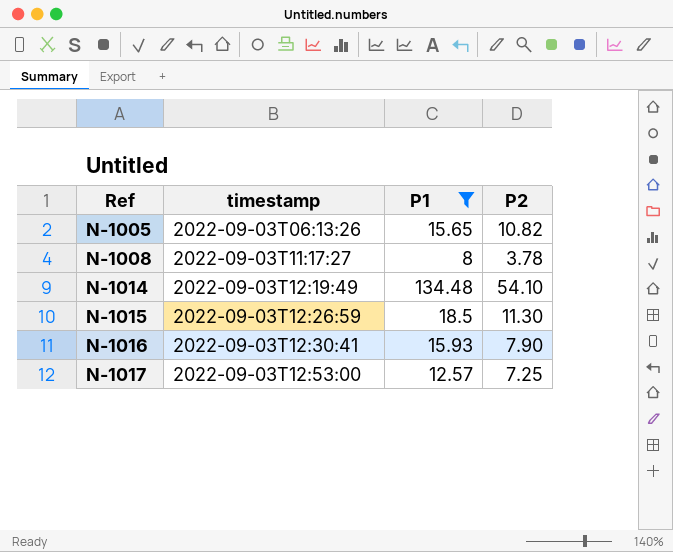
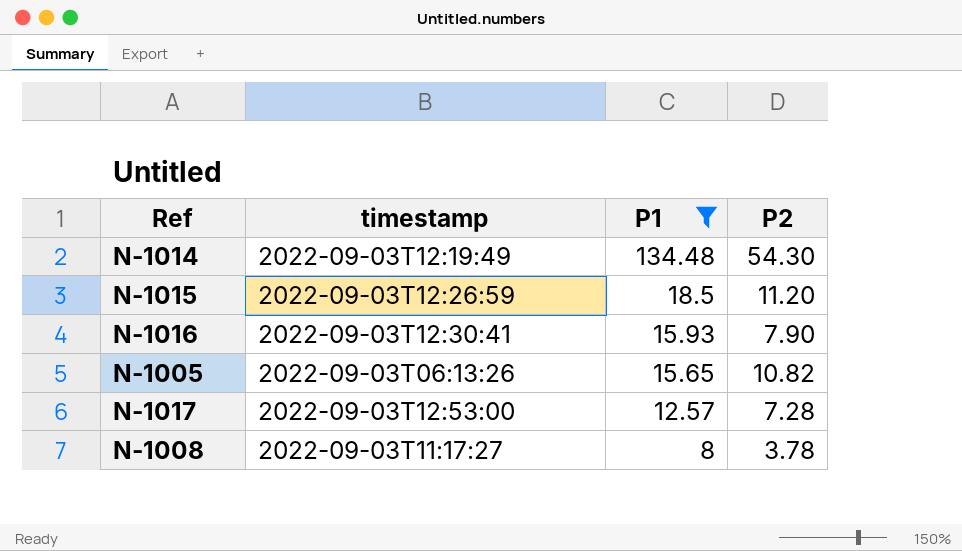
row order: Ref ascending -> P1 descending
N-1014 | P2: 54.10 -> 54.30
N-1015 | P2: 11.30 -> 11.20
N-1017 | P2: 7.25 -> 7.28

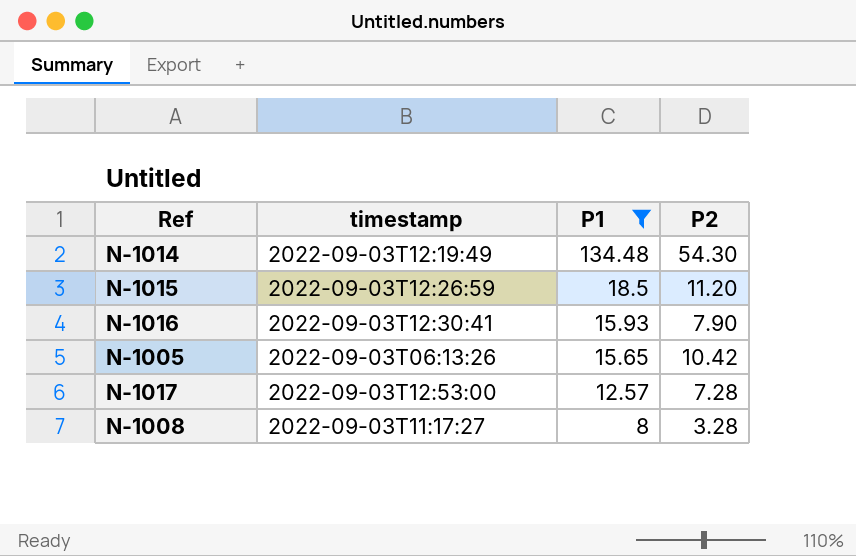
N-1005 | P2: 10.82 -> 10.42
N-1008 | P2: 3.78 -> 3.28

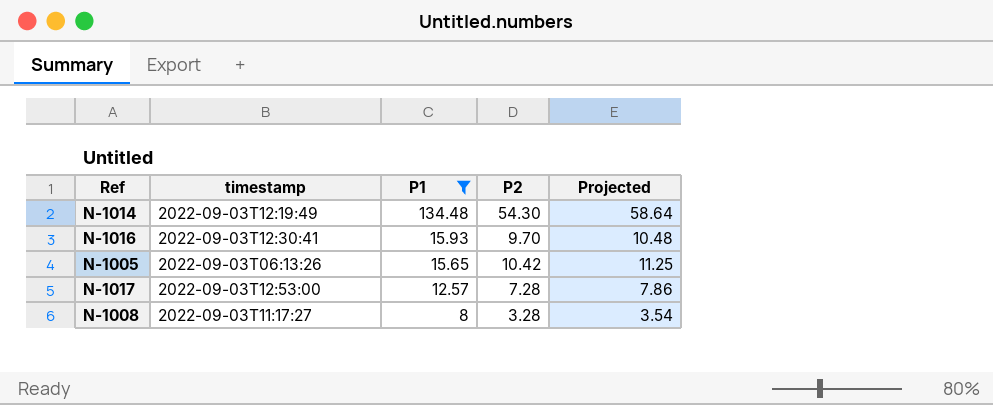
column Projected | formula: none -> [P2] * 1.08
row N-1015: 2022-09-03T12:26:59 | 18.5 | 11.20 -> none
N-1016 | P2: 7.90 -> 9.70

